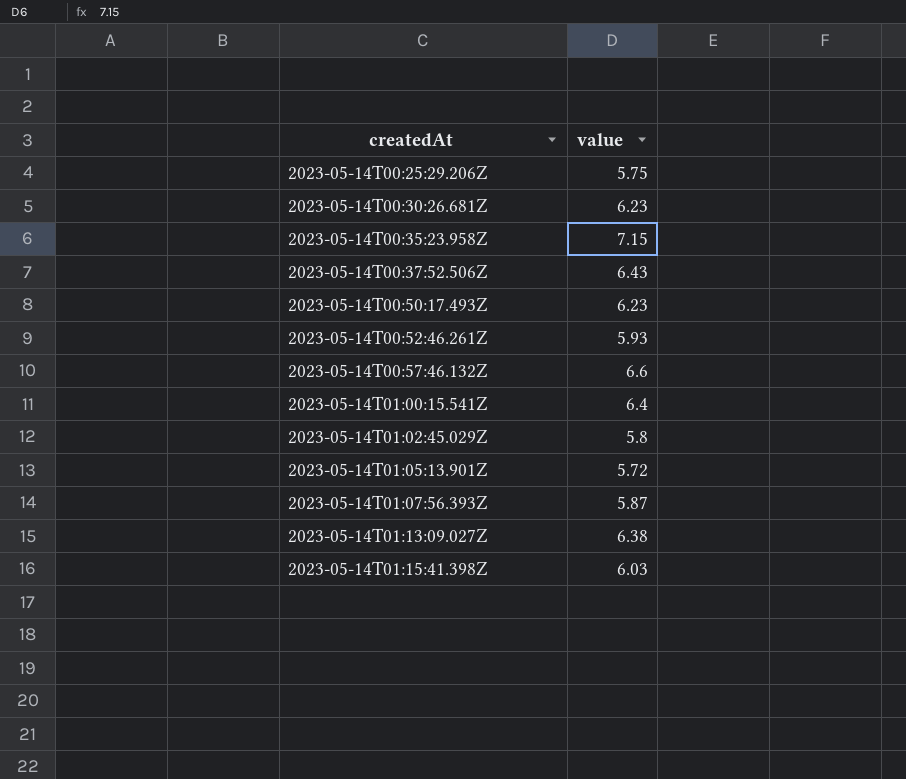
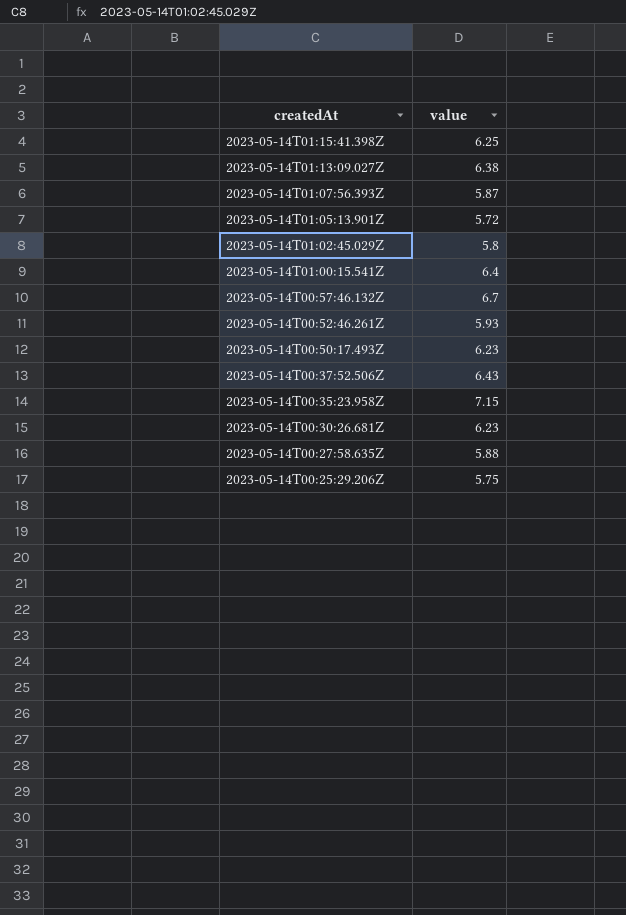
row order: createdAt ascending -> createdAt descending
2023-05-14T01:15:41.398Z | value: 6.03 -> 6.25
2023-05-14T00:57:46.132Z | value: 6.6 -> 6.7
row 2023-05-14T00:27:58.635Z: none -> 5.88

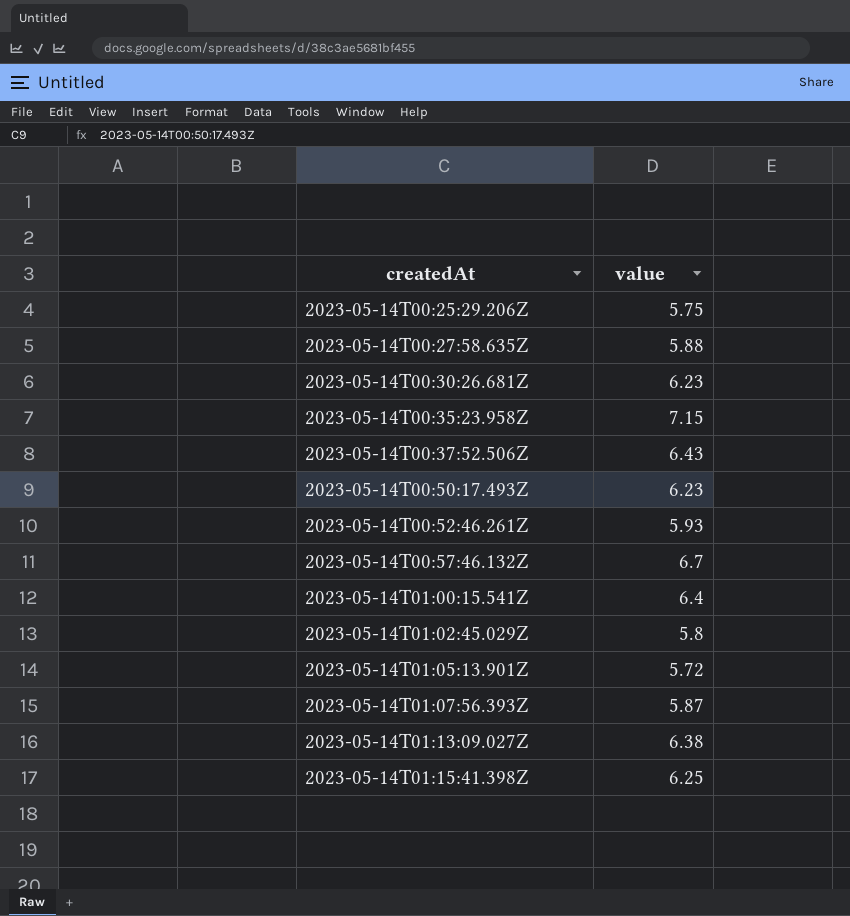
row order: createdAt descending -> createdAt ascending

